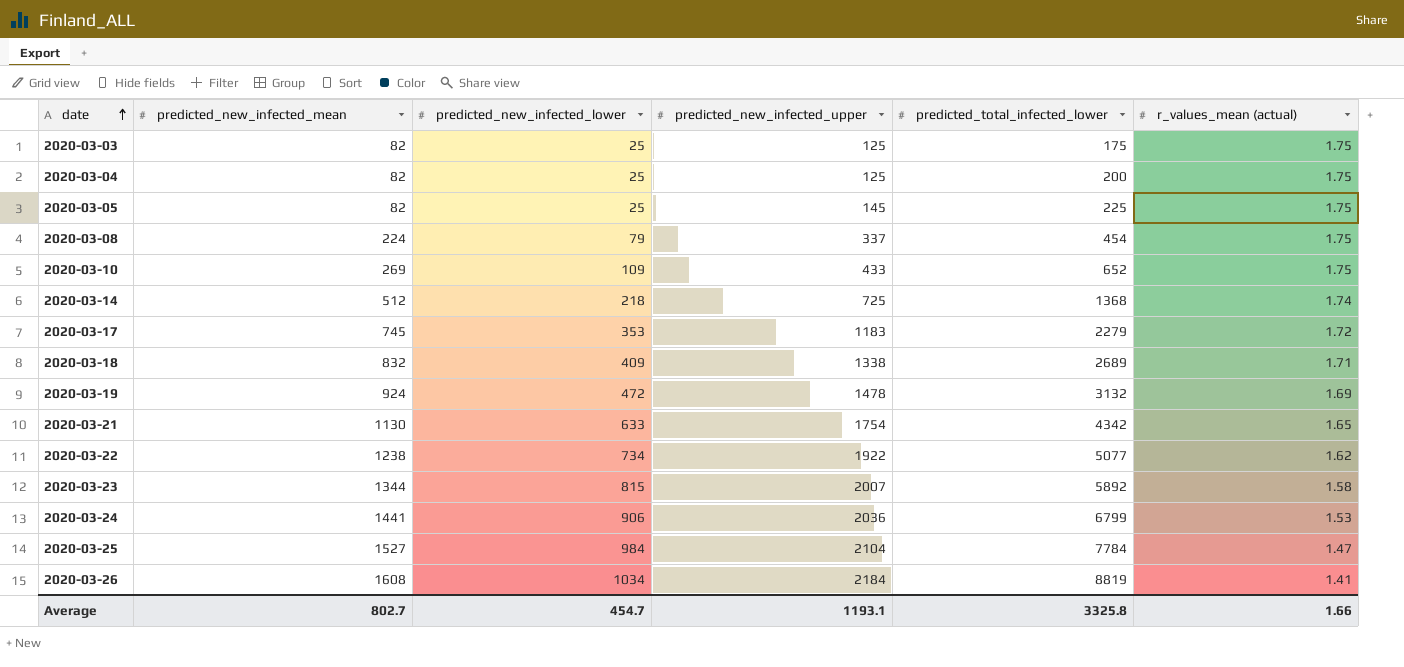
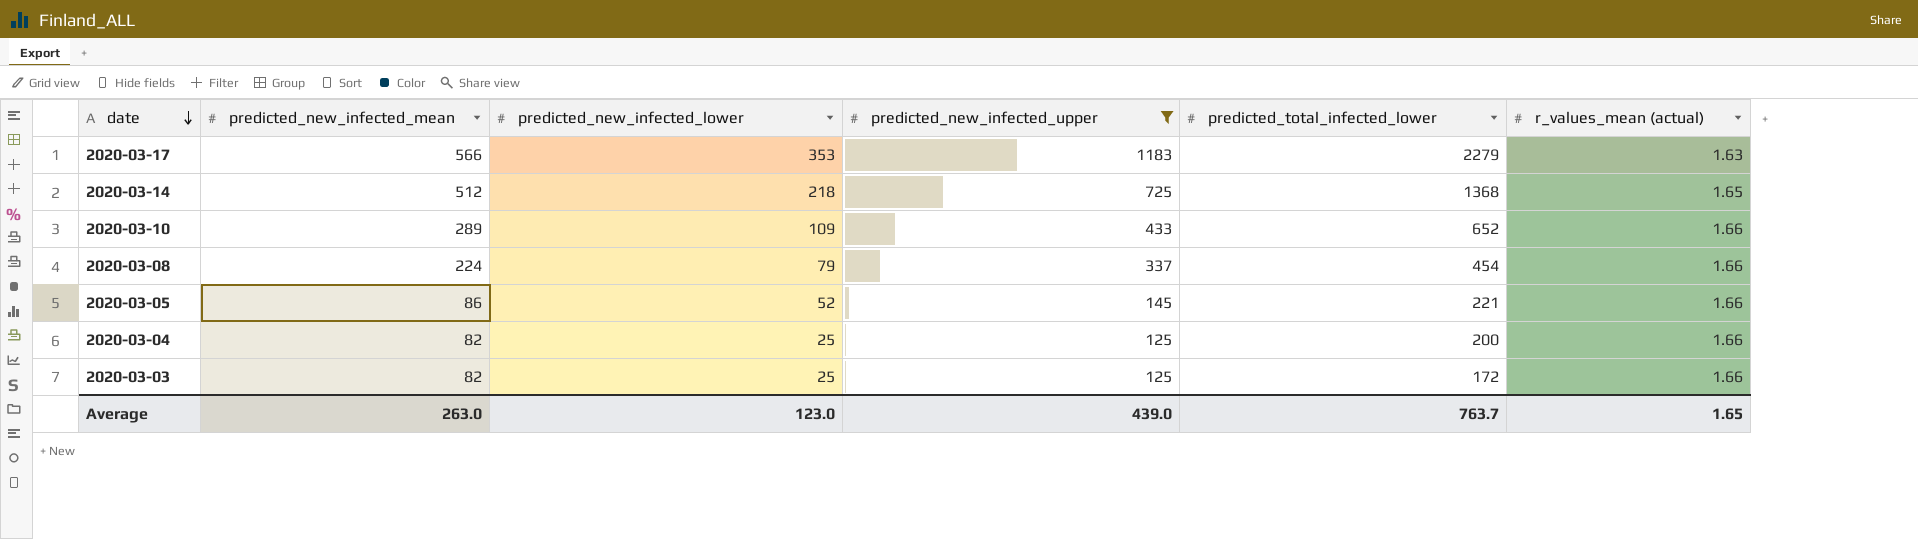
filter: none -> predicted_new_infected_upper <= 1183
row order: date ascending -> date descending
2020-03-17 | predicted_new_infected_mean: 745 -> 566
2020-03-17 | r_values_mean (actual): 1.72 -> 1.63
2020-03-14 | r_values_mean (actual): 1.74 -> 1.65
2020-03-10 | predicted_new_infected_mean: 269 -> 289
2020-03-10 | r_values_mean (actual): 1.75 -> 1.66
2020-03-08 | r_values_mean (actual): 1.75 -> 1.66
2020-03-05 | predicted_new_infected_mean: 82 -> 86
2020-03-05 | predicted_new_infected_lower: 25 -> 52
2020-03-05 | predicted_total_infected_lower: 225 -> 221
2020-03-05 | r_values_mean (actual): 1.75 -> 1.66
2020-03-04 | r_values_mean (actual): 1.75 -> 1.66
2020-03-03 | predicted_total_infected_lower: 175 -> 172
2020-03-03 | r_values_mean (actual): 1.75 -> 1.66
Average | predicted_new_infected_mean: 802.7 -> 263.0
Average | predicted_new_infected_lower: 454.7 -> 123.0
Average | predicted_new_infected_upper: 1193.1 -> 439.0
Average | predicted_total_infected_lower: 3325.8 -> 763.7
Average | r_values_mean (actual): 1.66 -> 1.65

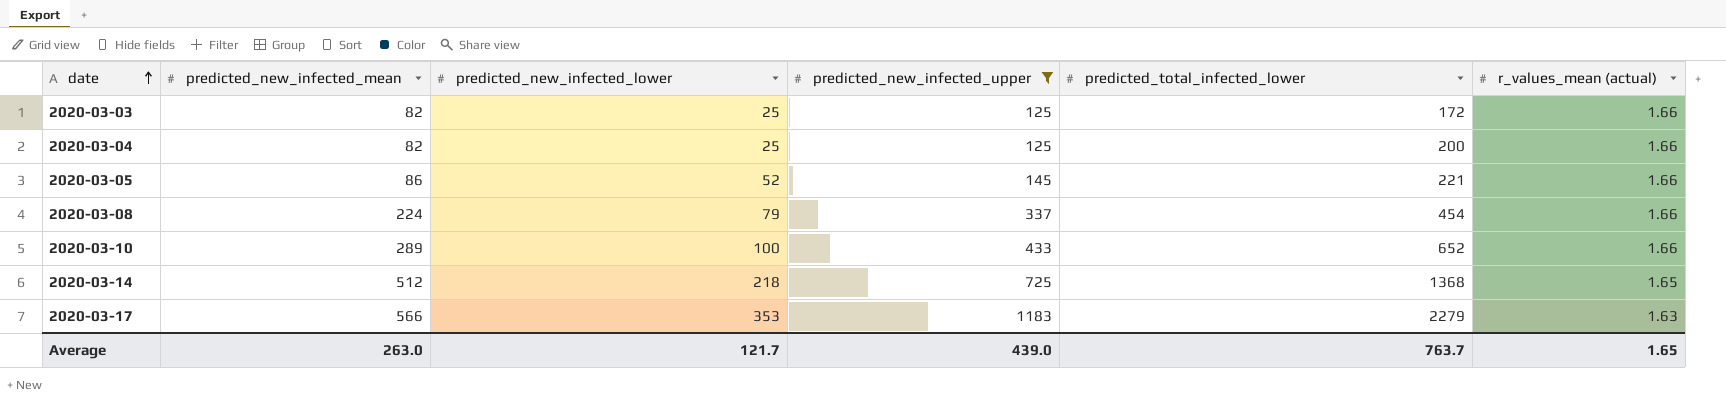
row order: date descending -> date ascending
2020-03-10 | predicted_new_infected_lower: 109 -> 100
Average | predicted_new_infected_lower: 123.0 -> 121.7

